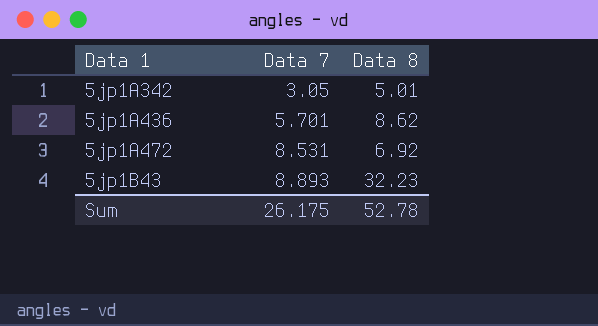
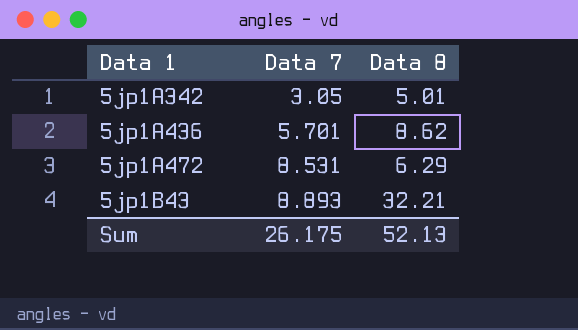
5jp1A472 | Data 8: 6.92 -> 6.29
5jp1B43 | Data 8: 32.23 -> 32.21
Sum | Data 8: 52.78 -> 52.13

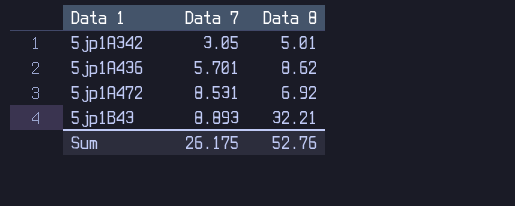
5jp1A472 | Data 8: 6.29 -> 6.92
Sum | Data 8: 52.13 -> 52.76

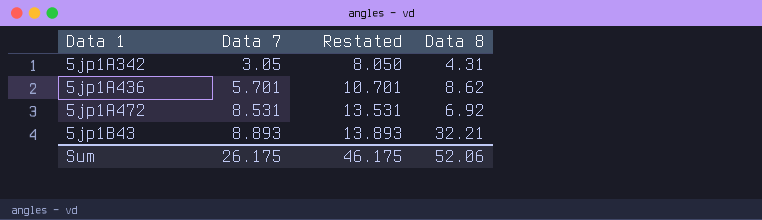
column Restated | formula: none -> [Data 7] + 5
5jp1A342 | Data 8: 5.01 -> 4.31
Sum | Data 8: 52.76 -> 52.06

